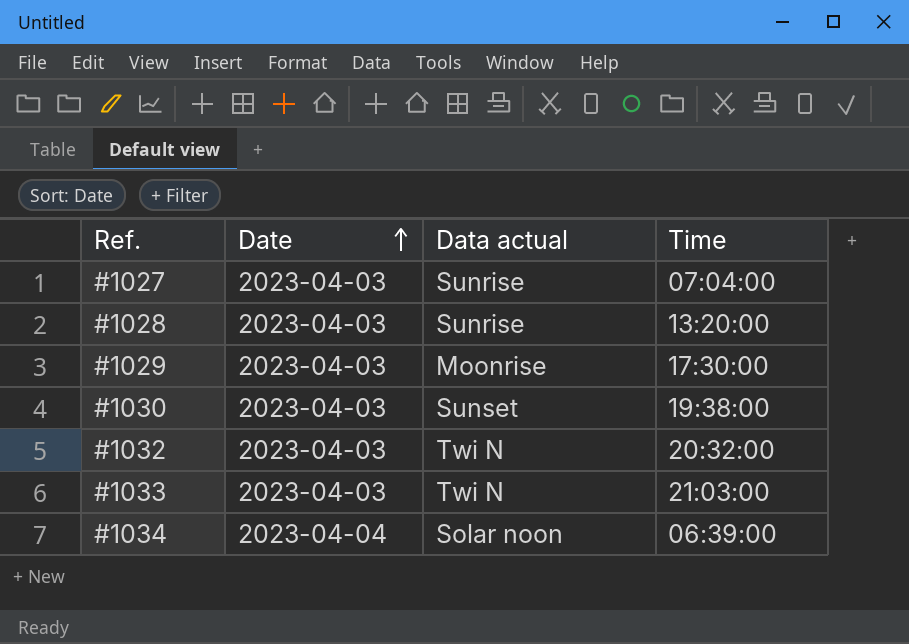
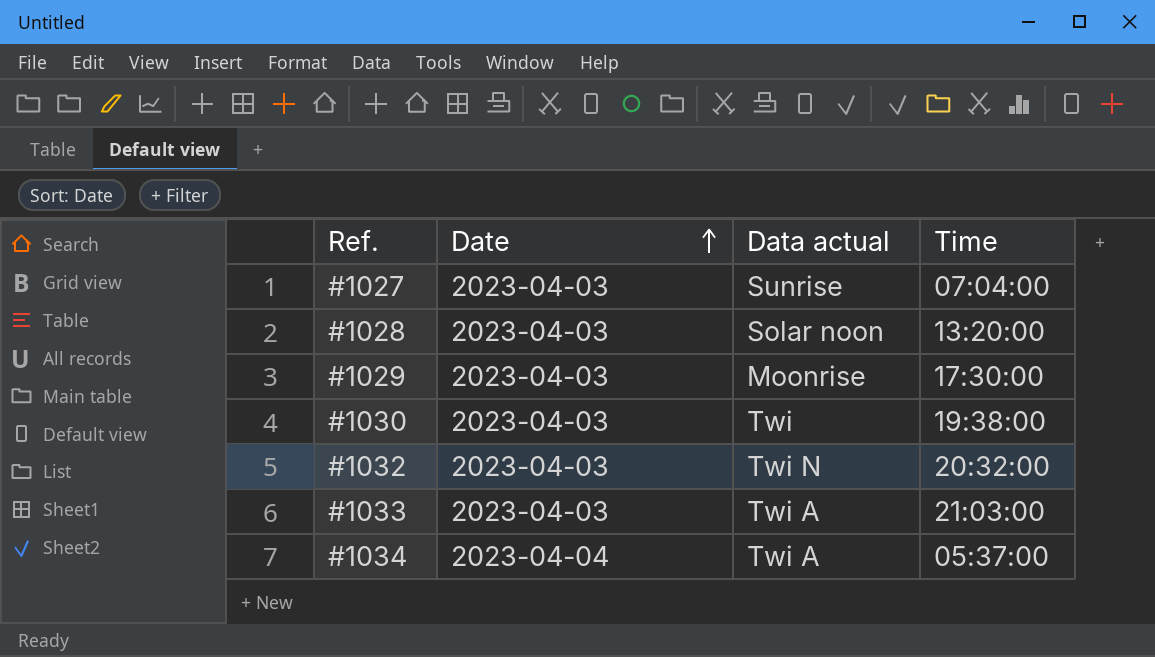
#1028 | Data actual: Sunrise -> Solar noon
#1030 | Data actual: Sunset -> Twi
#1033 | Data actual: Twi N -> Twi A
#1034 | Data actual: Solar noon -> Twi A
#1034 | Time: 06:39:00 -> 05:37:00

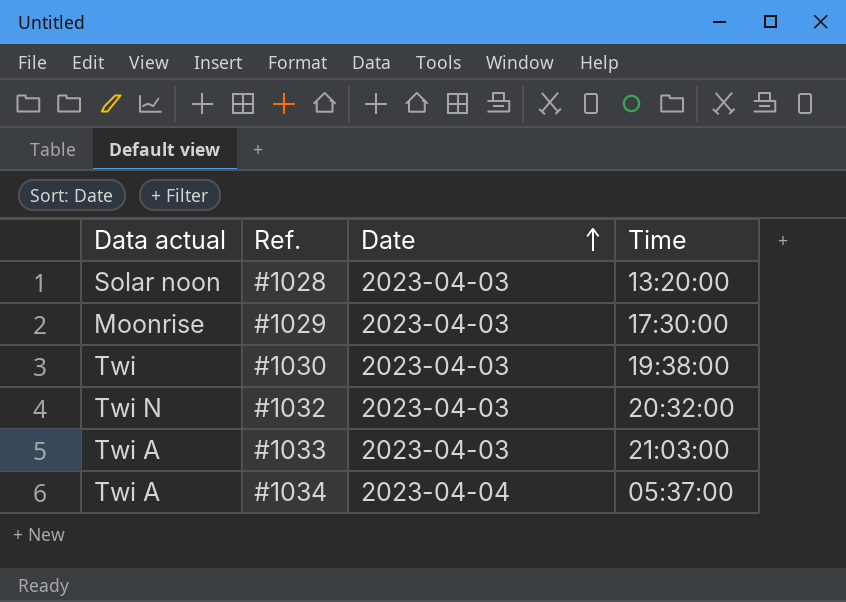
column Data actual | position: 3 -> 1
row #1027: 2023-04-03 | Sunrise | 07:04:00 -> none

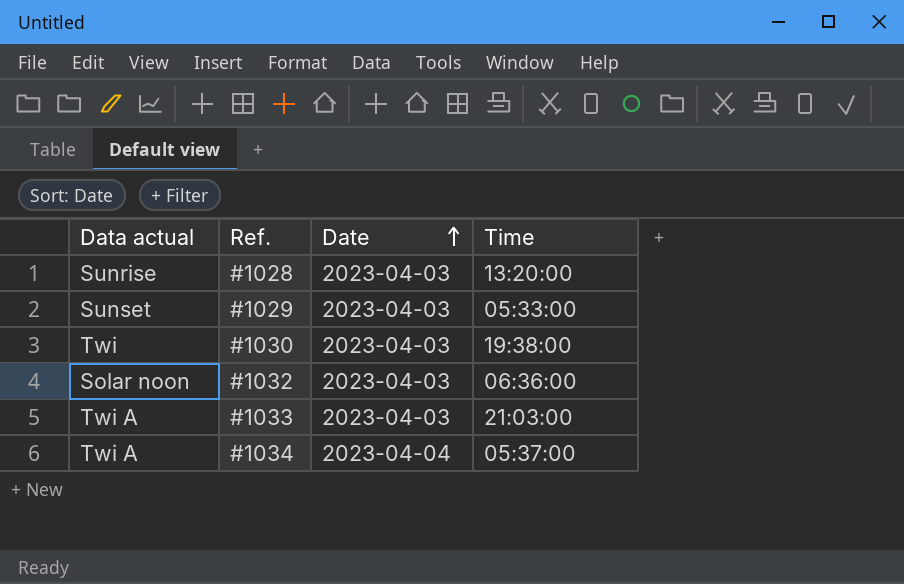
#1028 | Data actual: Solar noon -> Sunrise
#1029 | Data actual: Moonrise -> Sunset
#1029 | Time: 17:30:00 -> 05:33:00
#1032 | Data actual: Twi N -> Solar noon
#1032 | Time: 20:32:00 -> 06:36:00

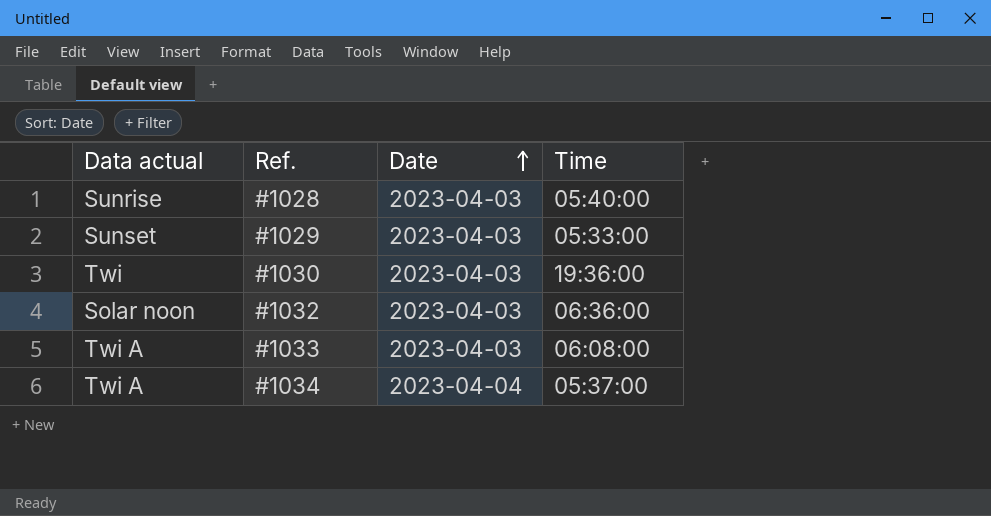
#1028 | Time: 13:20:00 -> 05:40:00
#1030 | Time: 19:38:00 -> 19:36:00
#1033 | Time: 21:03:00 -> 06:08:00

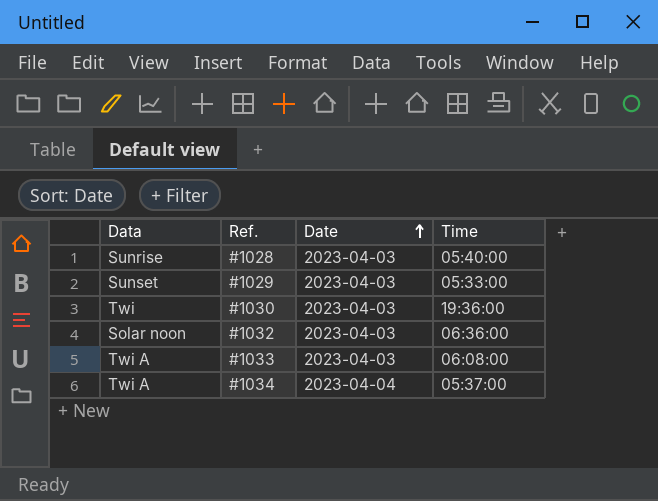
column name: Data actual -> Data

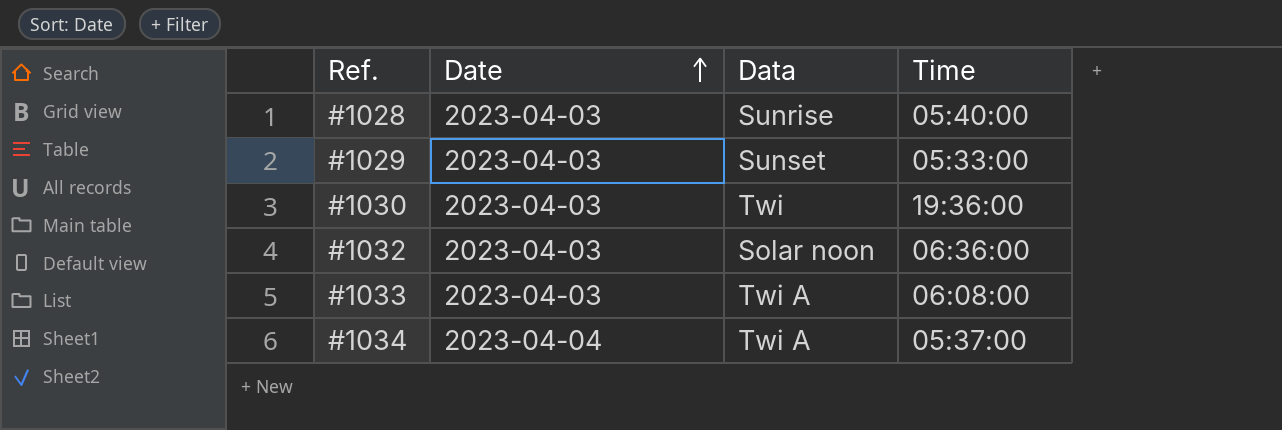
column Data | position: 1 -> 3

